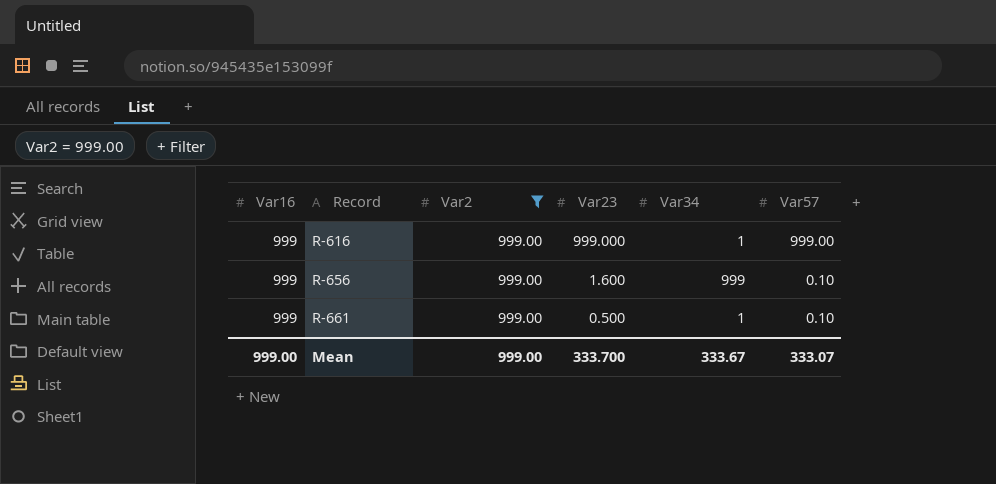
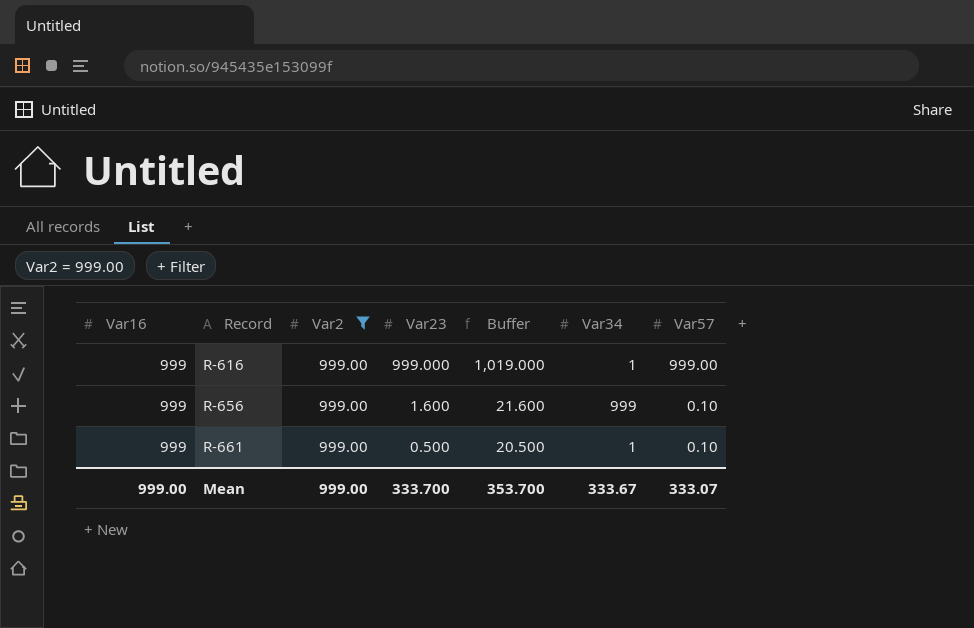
column Buffer | formula: none -> [Var23] + 20

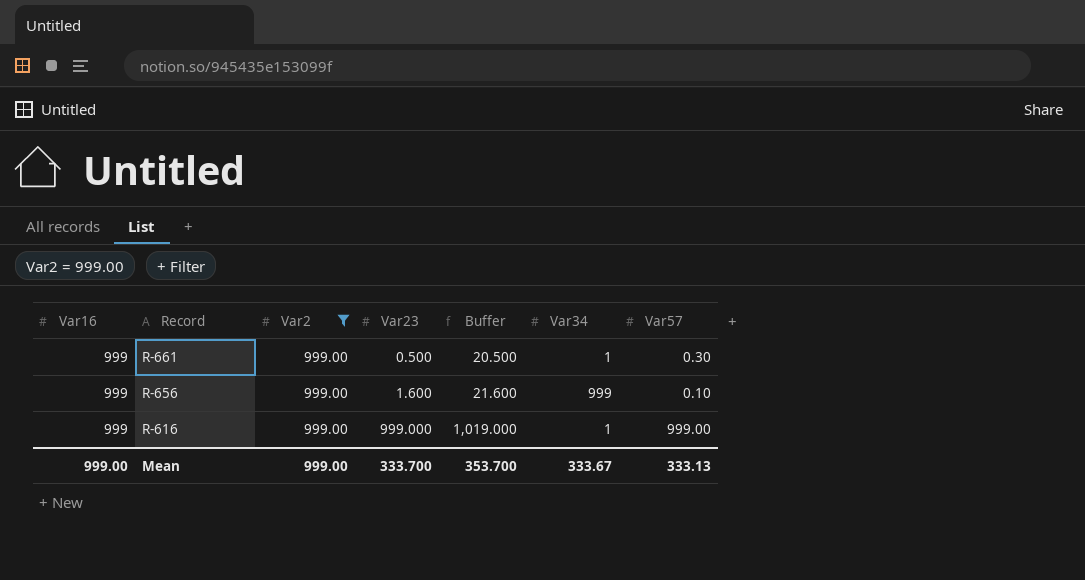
row order: Record ascending -> Record descending
R-661 | Var57: 0.10 -> 0.30
Mean | Var57: 333.07 -> 333.13

